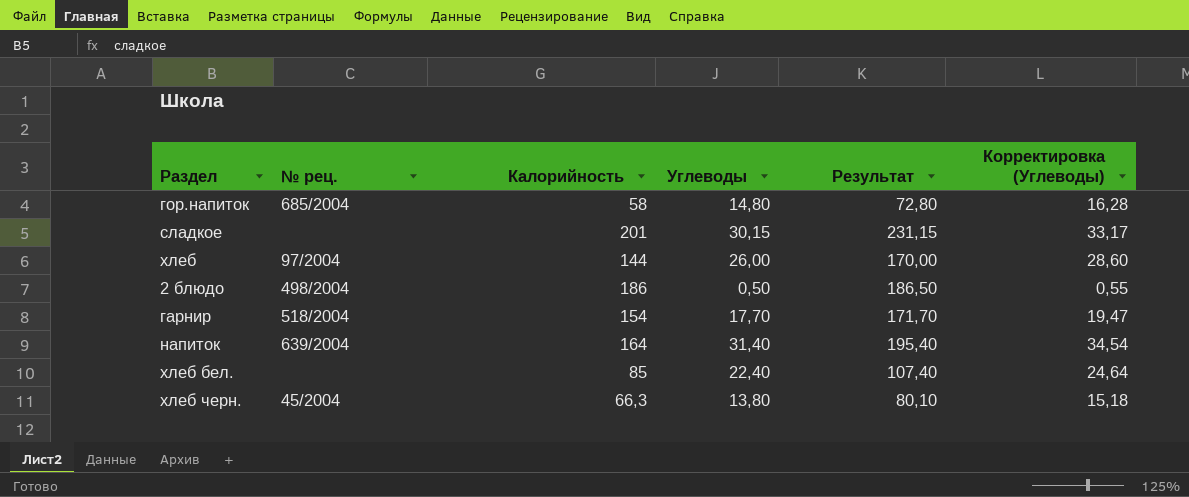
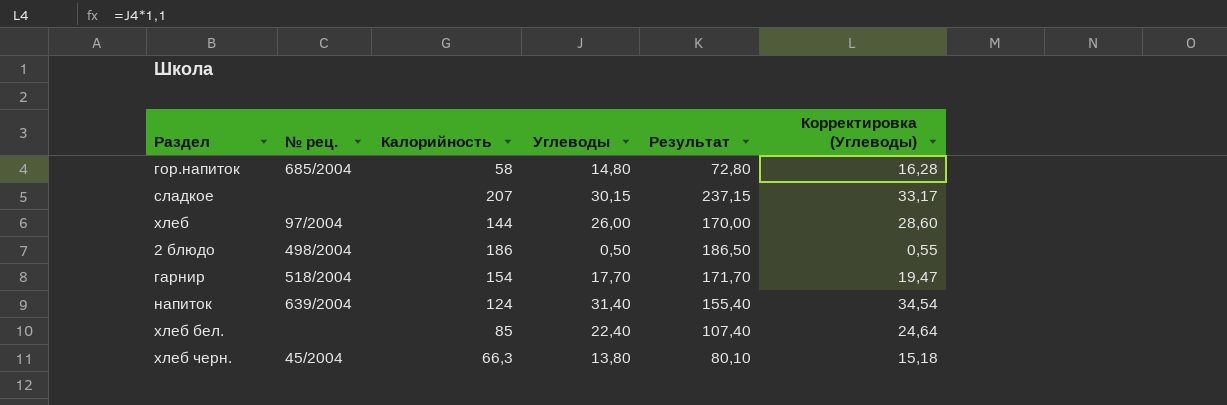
сладкое | Калорийность: 201 -> 207
сладкое | Результат: 231,15 -> 237,15
напиток | Калорийность: 164 -> 124
напиток | Результат: 195,40 -> 155,40

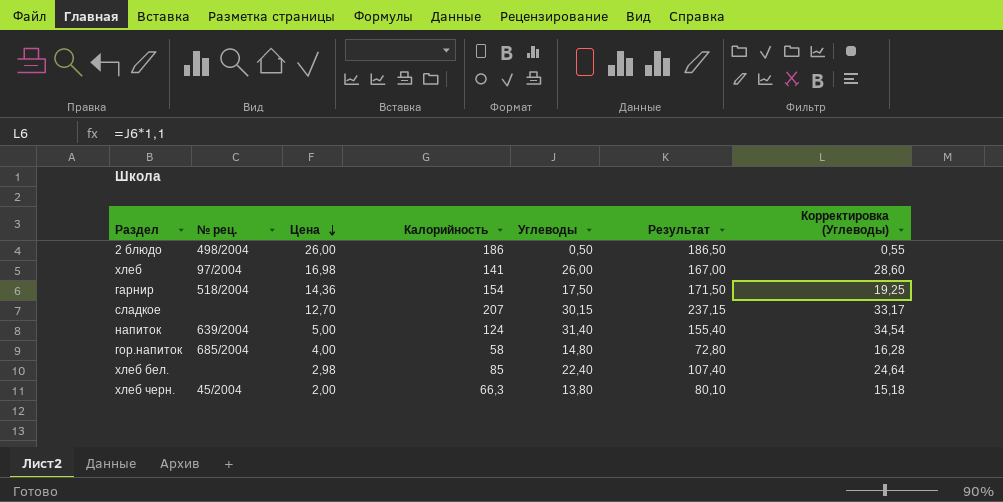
row order: none -> Цена descending
column Цена | position: none -> 3
хлеб | Калорийность: 144 -> 141
хлеб | Результат: 170,00 -> 167,00
гарнир | Углеводы: 17,70 -> 17,50
гарнир | Результат: 171,70 -> 171,50
гарнир | Корректировка (Углеводы): 19,47 -> 19,25

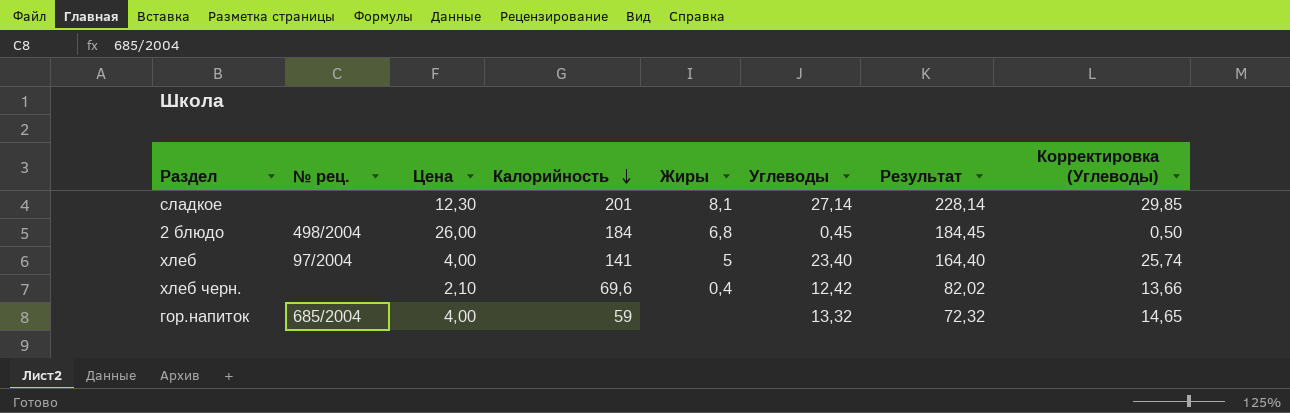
row order: Цена descending -> Калорийность descending
column Жиры | position: none -> 5
row гарнир: 518/2004 | 14,36 | 154 | 17,50 | 171,50 | 19,25 -> none
row напиток: 639/2004 | 5,00 | 124 | 31,40 | 155,40 | 34,54 -> none
row хлеб бел.: none | 2,98 | 85 | 22,40 | 107,40 | 24,64 -> none
сладкое | Цена: 12,70 -> 12,30
сладкое | Калорийность: 207 -> 201
сладкое | Углеводы: 30,15 -> 27,14
сладкое | Результат: 237,15 -> 228,14
сладкое | Корректировка (Углеводы): 33,17 -> 29,85
2 блюдо | Калорийность: 186 -> 184
2 блюдо | Углеводы: 0,50 -> 0,45
2 блюдо | Результат: 186,50 -> 184,45
2 блюдо | Корректировка (Углеводы): 0,55 -> 0,50
хлеб | Цена: 16,98 -> 4,00
хлеб | Углеводы: 26,00 -> 23,40
хлеб | Результат: 167,00 -> 164,40
хлеб | Корректировка (Углеводы): 28,60 -> 25,74
хлеб черн. | № рец.: 45/2004 -> none
хлеб черн. | Цена: 2,00 -> 2,10
хлеб черн. | Калорийность: 66,3 -> 69,6
хлеб черн. | Углеводы: 13,80 -> 12,42
хлеб черн. | Результат: 80,10 -> 82,02
хлеб черн. | Корректировка (Углеводы): 15,18 -> 13,66
гор.напиток | Калорийность: 58 -> 59
гор.напиток | Углеводы: 14,80 -> 13,32
гор.напиток | Результат: 72,80 -> 72,32
гор.напиток | Корректировка (Углеводы): 16,28 -> 14,65

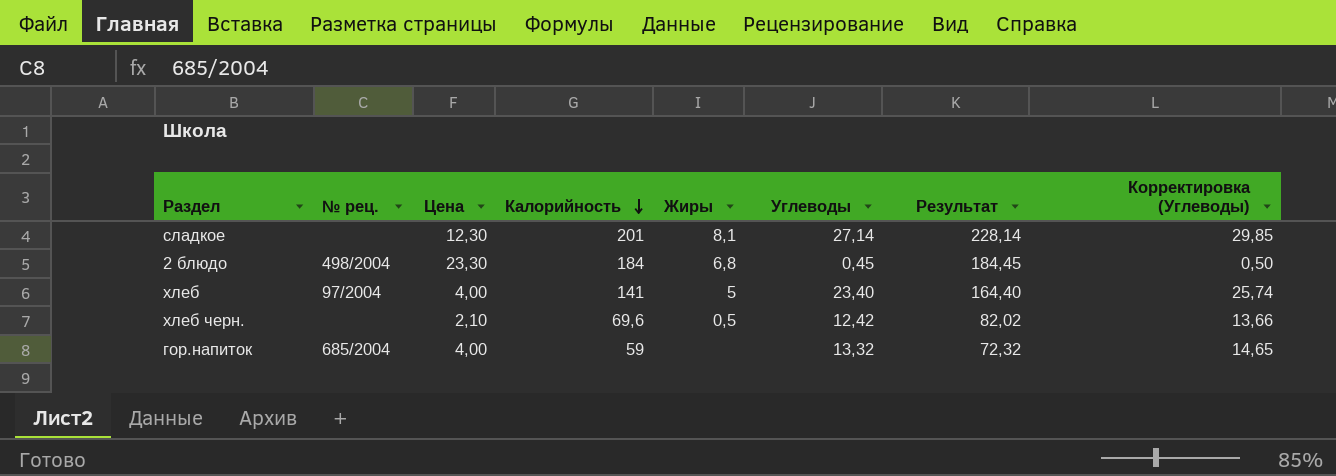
2 блюдо | Цена: 26,00 -> 23,30
хлеб черн. | Жиры: 0,4 -> 0,5

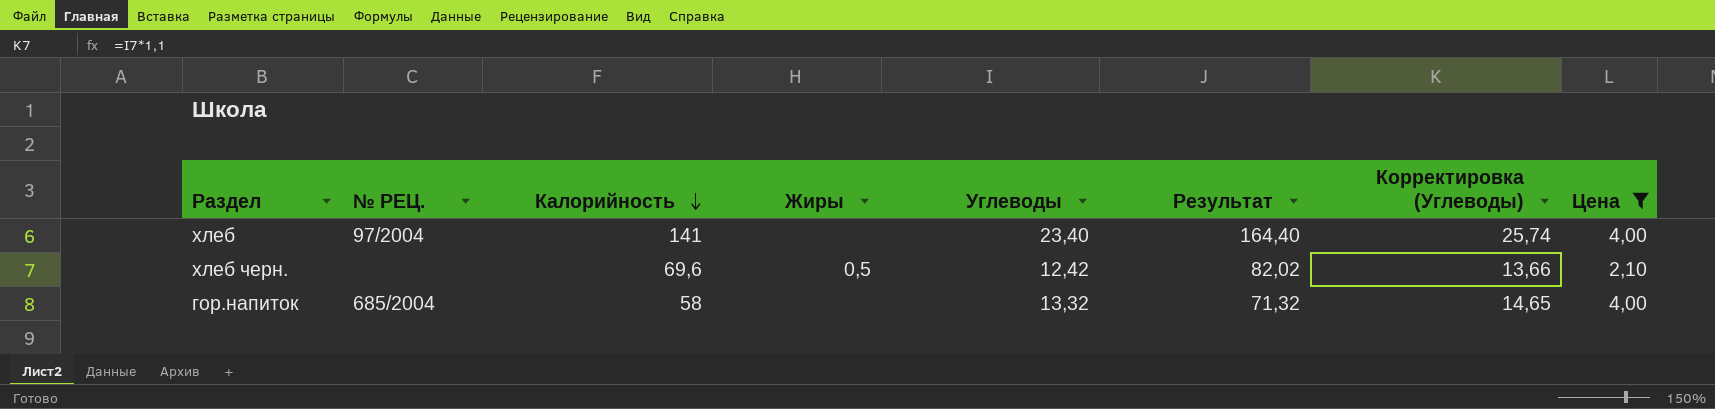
filter: none -> Цена <= 4,00
column name: № рец. -> № РЕЦ.
column Цена | position: 3 -> 8
хлеб | Жиры: 5 -> none
гор.напиток | Калорийность: 59 -> 58
гор.напиток | Результат: 72,32 -> 71,32

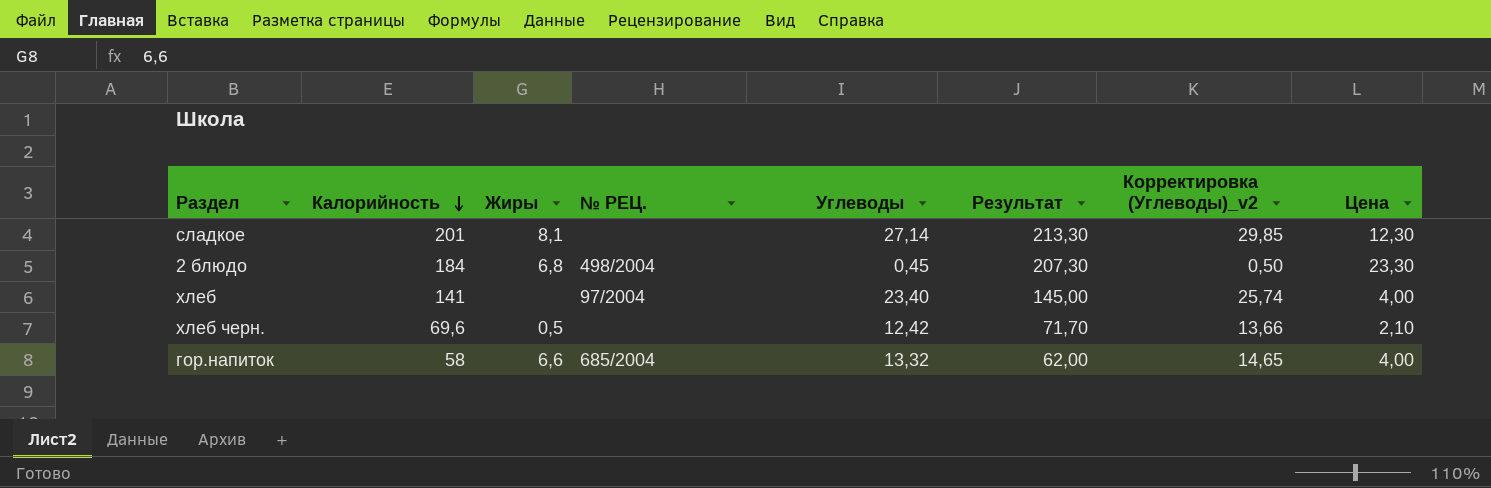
filter: Цена <= 4,00 -> none
column № РЕЦ. | position: 2 -> 4
column Результат | formula: [Калорийность] + [Углеводы] -> [Калорийность] + [Цена]
column name: Корректировка (Углеводы) -> Корректировка (Углеводы)_v2
гор.напиток | Жиры: none -> 6,6

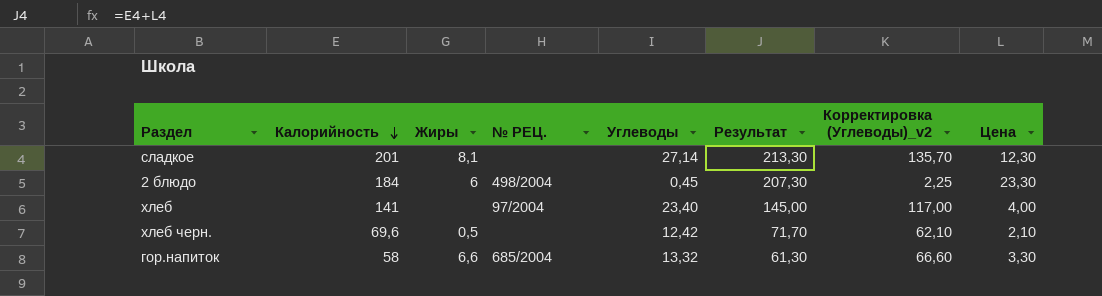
column Корректировка (Углеводы)_v2 | formula: [Углеводы] * 1,1 -> [Углеводы] * 5
2 блюдо | Жиры: 6,8 -> 6
гор.напиток | Результат: 62,00 -> 61,30
гор.напиток | Цена: 4,00 -> 3,30

